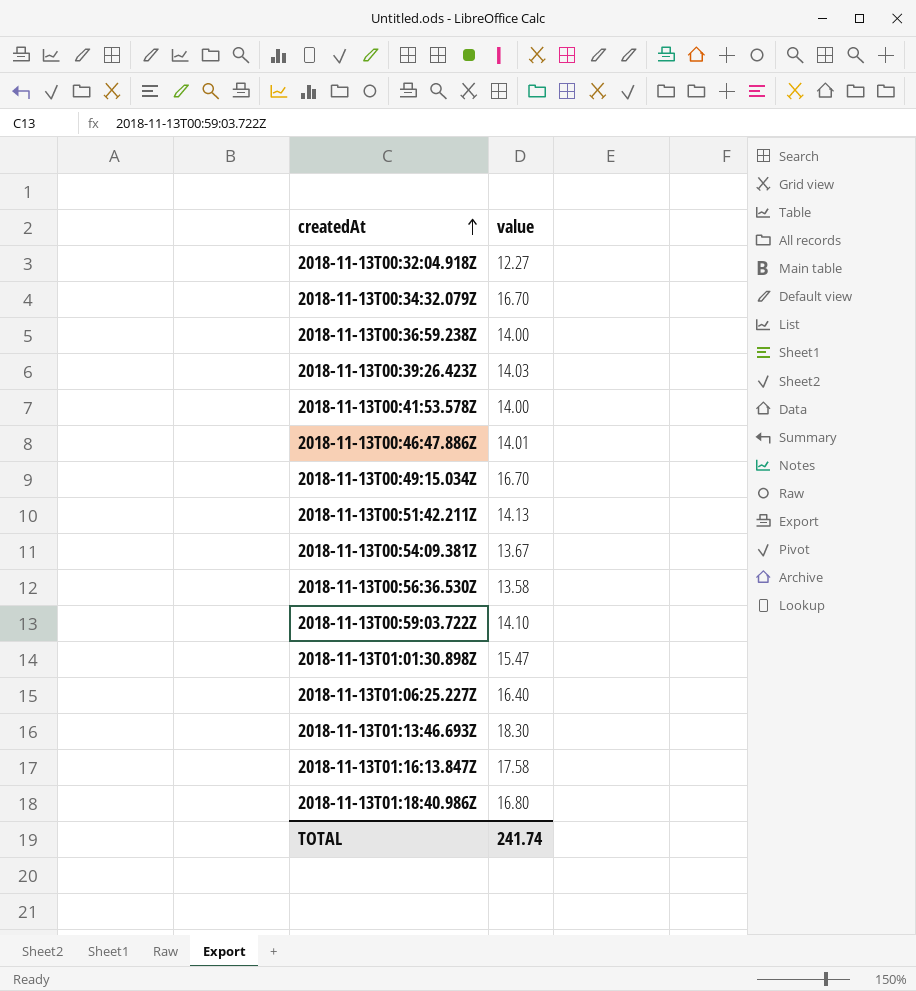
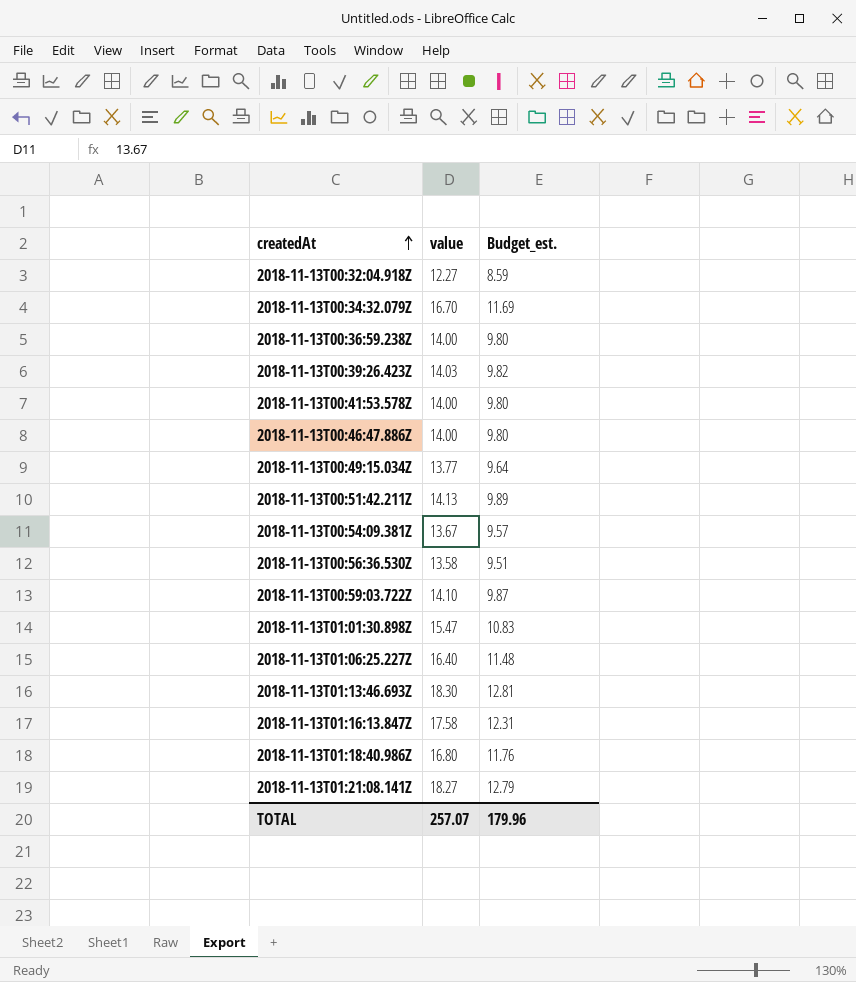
column Budget_est. | formula: none -> [value] * 0.7
2018-11-13T00:46:47.886Z | value: 14.01 -> 14.00
2018-11-13T00:49:15.034Z | value: 16.70 -> 13.77
row 2018-11-13T01:21:08.141Z: none -> 18.27 | 12.79
TOTAL | value: 241.74 -> 257.07

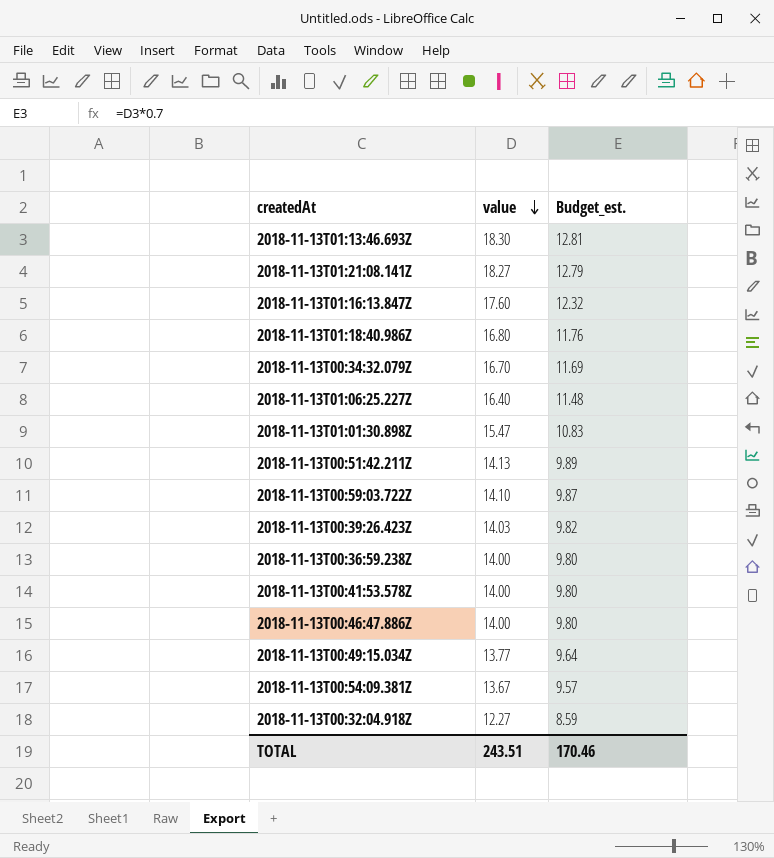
row order: createdAt ascending -> value descending
row 2018-11-13T00:56:36.530Z: 13.58 | 9.51 -> none
2018-11-13T01:16:13.847Z | value: 17.58 -> 17.60
2018-11-13T01:16:13.847Z | Budget_est.: 12.31 -> 12.32
TOTAL | value: 257.07 -> 243.51
TOTAL | Budget_est.: 179.96 -> 170.46

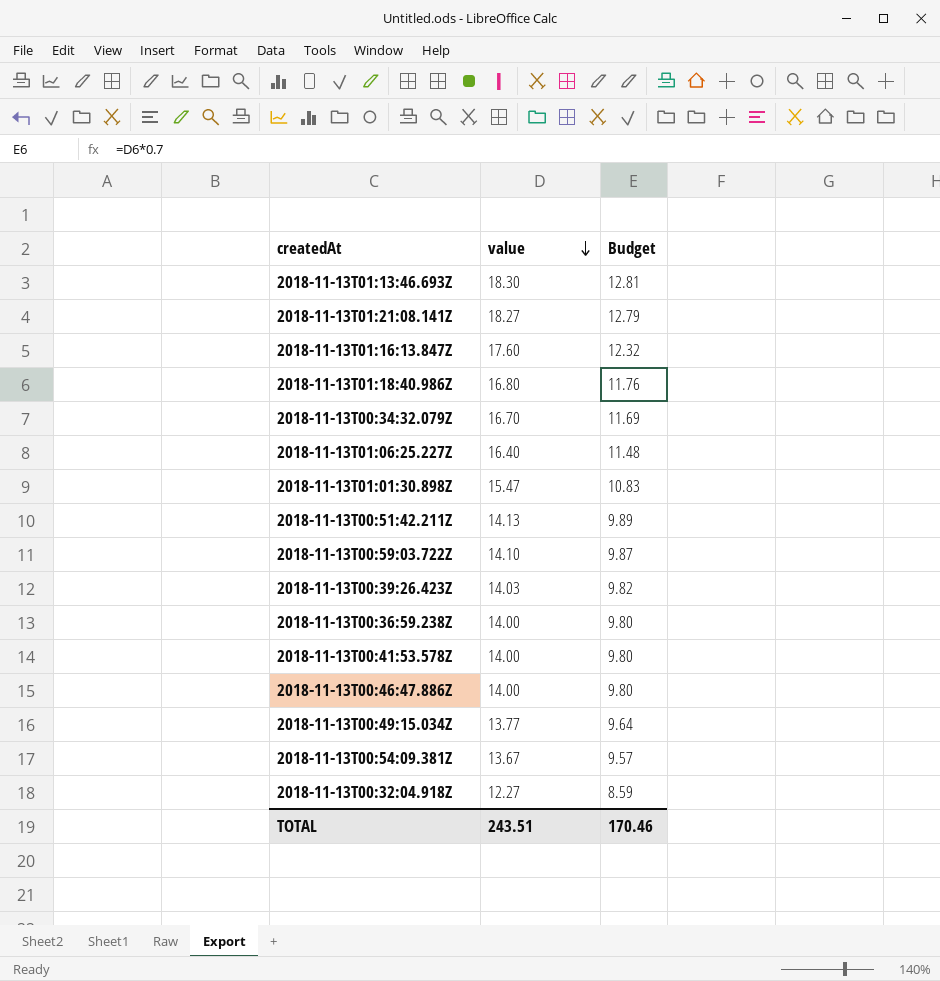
column name: Budget_est. -> Budget

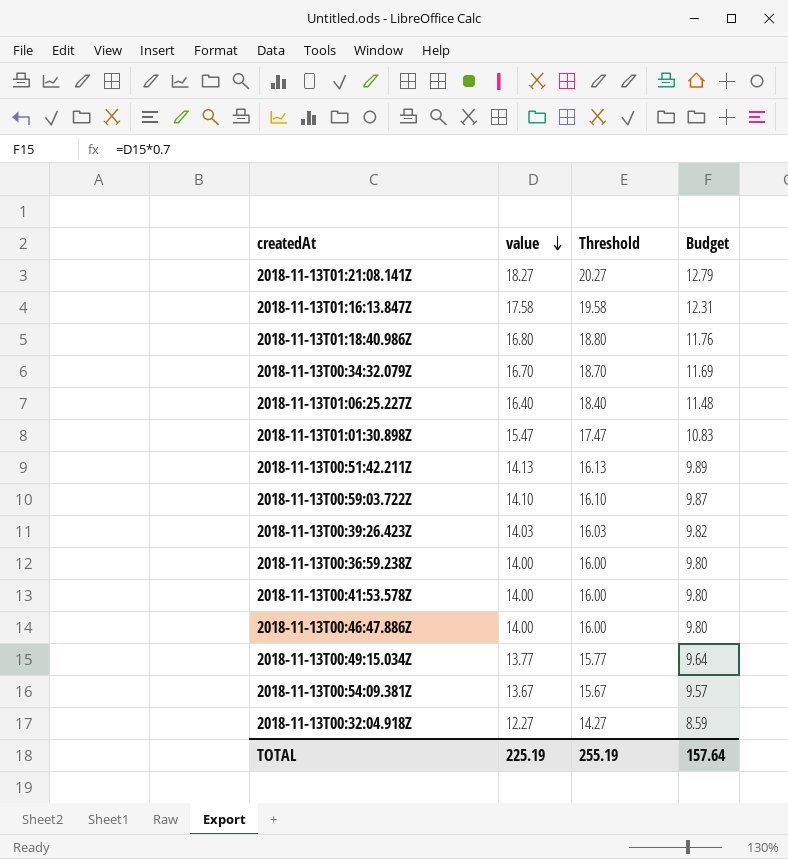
column Threshold | formula: none -> [value] + 2
row 2018-11-13T01:13:46.693Z: 18.30 | 12.81 -> none
2018-11-13T01:16:13.847Z | value: 17.60 -> 17.58
2018-11-13T01:16:13.847Z | Budget: 12.32 -> 12.31
TOTAL | value: 243.51 -> 225.19
TOTAL | Budget: 170.46 -> 157.64

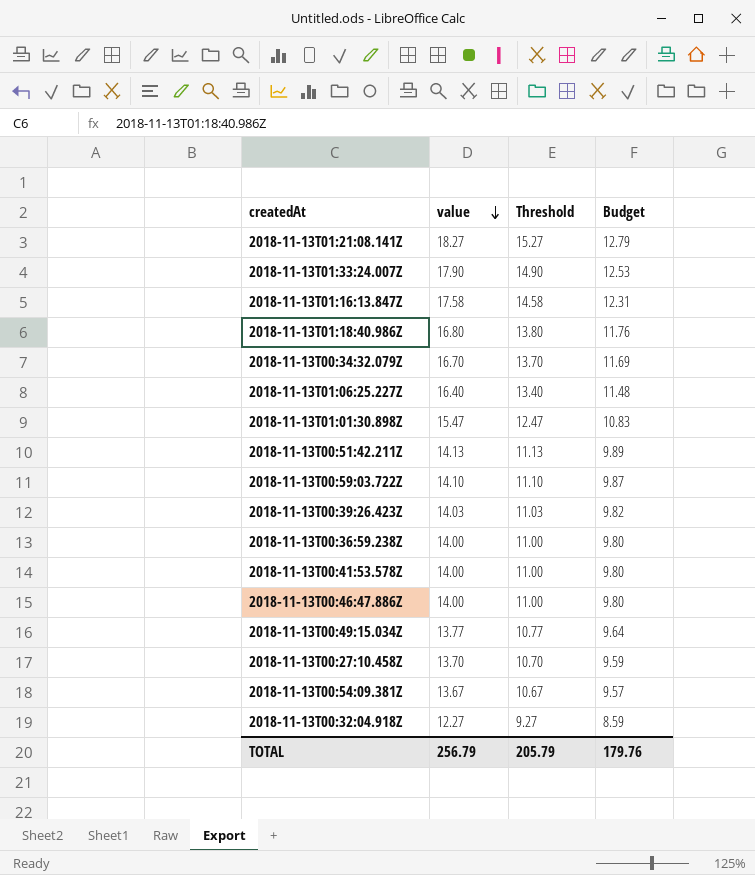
column Threshold | formula: [value] + 2 -> [value] - 3
row 2018-11-13T01:33:24.007Z: none -> 17.90 | 14.90 | 12.53
row 2018-11-13T00:27:10.458Z: none -> 13.70 | 10.70 | 9.59
TOTAL | value: 225.19 -> 256.79
TOTAL | Threshold: 255.19 -> 205.79
TOTAL | Budget: 157.64 -> 179.76

